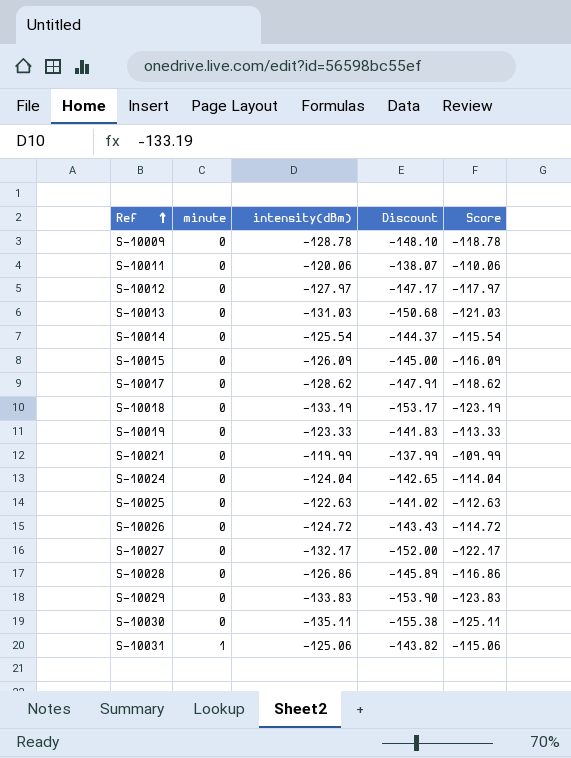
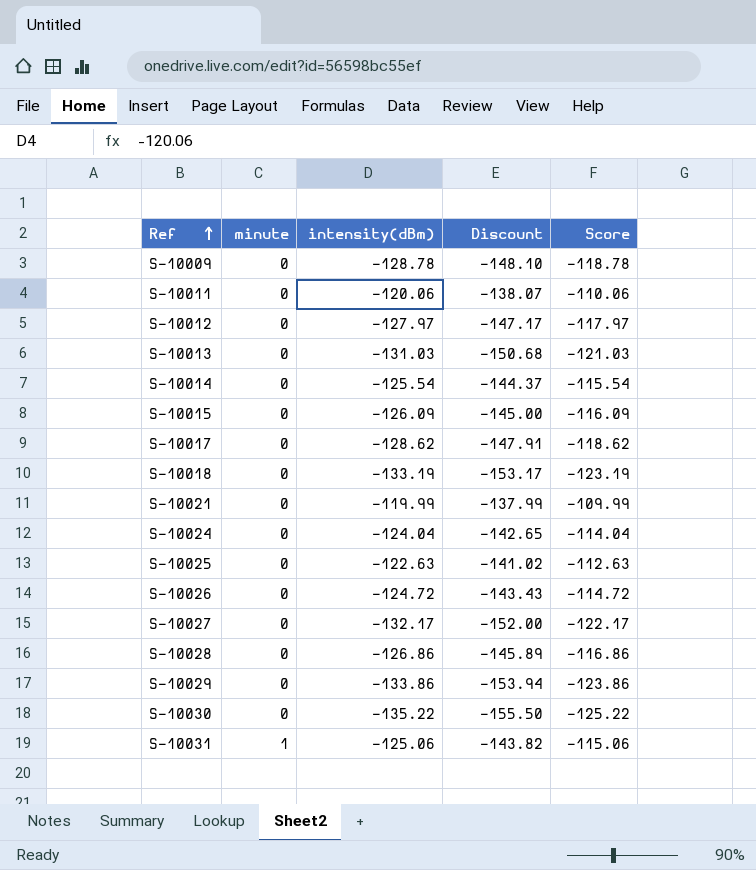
row S-10019: 0 | -123.33 | -141.83 | -113.33 -> none
S-10029 | intensity(dBm): -133.83 -> -133.86
S-10029 | Discount: -153.90 -> -153.94
S-10029 | Score: -123.83 -> -123.86
S-10030 | intensity(dBm): -135.11 -> -135.22
S-10030 | Discount: -155.38 -> -155.50
S-10030 | Score: -125.11 -> -125.22

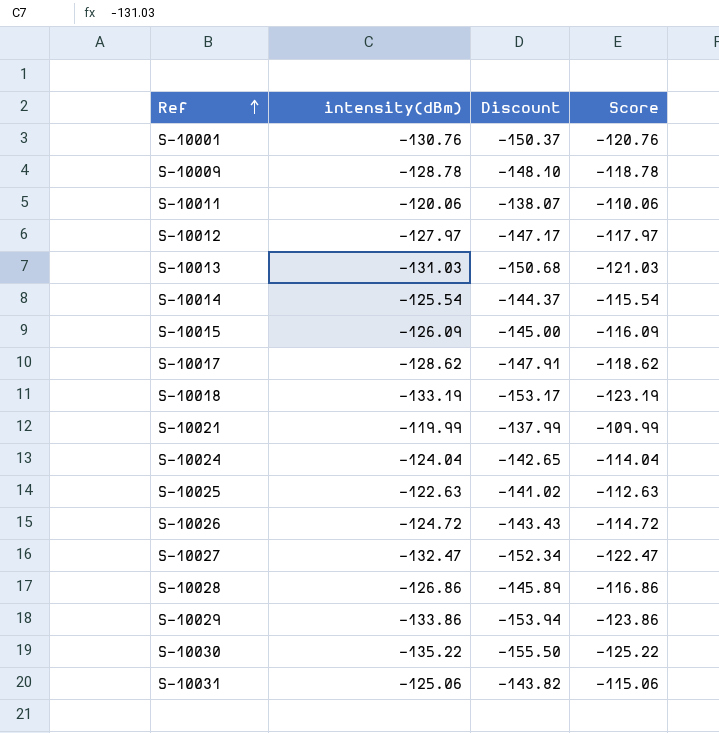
column minute | position: 2 -> none
row S-10001: none -> -130.76 | -150.37 | -120.76
S-10027 | intensity(dBm): -132.17 -> -132.47
S-10027 | Discount: -152.00 -> -152.34
S-10027 | Score: -122.17 -> -122.47

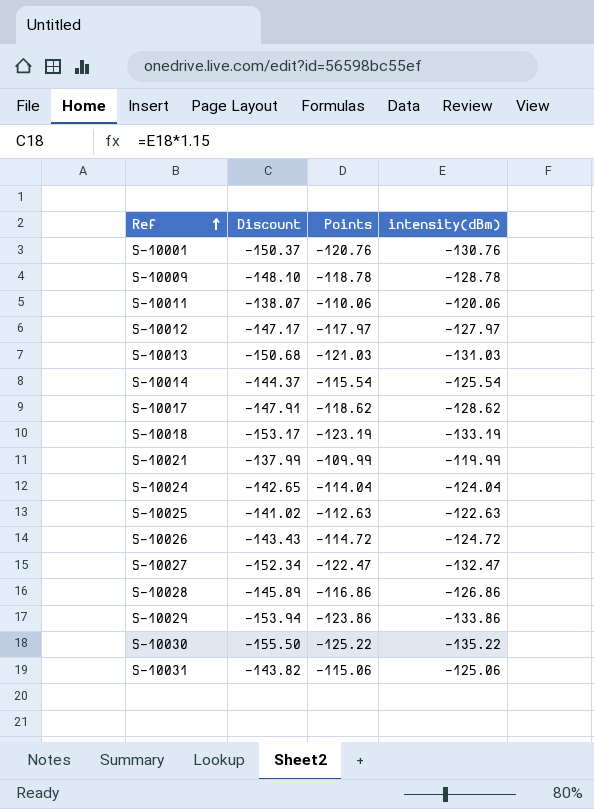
column name: Score -> Points
column intensity(dBm) | position: 2 -> 4
row S-10015: -126.09 | -145.00 | -116.09 -> none

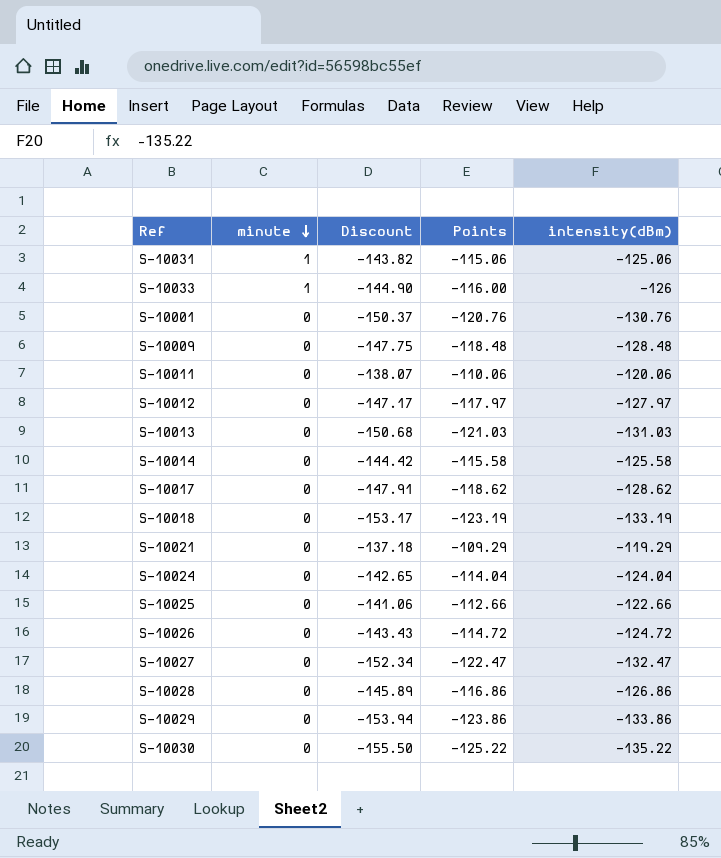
row order: Ref ascending -> minute descending
column minute | position: none -> 2
row S-10033: none -> 1 | -144.90 | -116.00 | -126
S-10009 | Discount: -148.10 -> -147.75
S-10009 | Points: -118.78 -> -118.48
S-10009 | intensity(dBm): -128.78 -> -128.48
S-10014 | Discount: -144.37 -> -144.42
S-10014 | Points: -115.54 -> -115.58
S-10014 | intensity(dBm): -125.54 -> -125.58
S-10021 | Discount: -137.99 -> -137.18
S-10021 | Points: -109.99 -> -109.29
S-10021 | intensity(dBm): -119.99 -> -119.29
S-10025 | Discount: -141.02 -> -141.06
S-10025 | Points: -112.63 -> -112.66
S-10025 | intensity(dBm): -122.63 -> -122.66

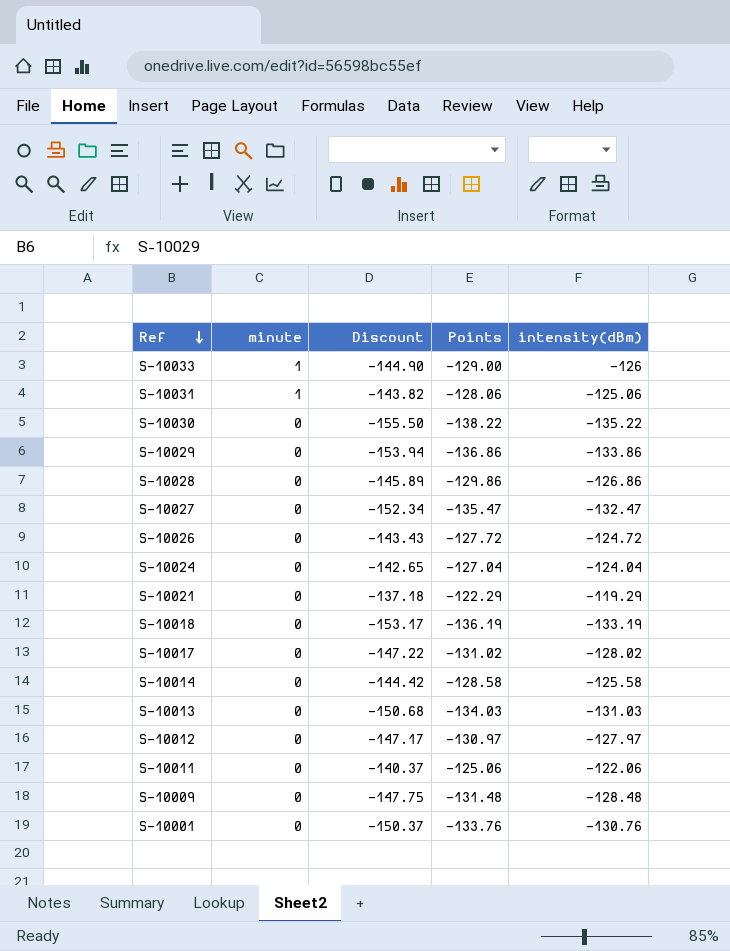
row order: minute descending -> Ref descending
column Points | formula: [intensity(dBm)] + 10 -> [intensity(dBm)] - 3
row S-10025: 0 | -141.06 | -112.66 | -122.66 -> none
S-10017 | Discount: -147.91 -> -147.22
S-10017 | intensity(dBm): -128.62 -> -128.02
S-10011 | Discount: -138.07 -> -140.37
S-10011 | intensity(dBm): -120.06 -> -122.06

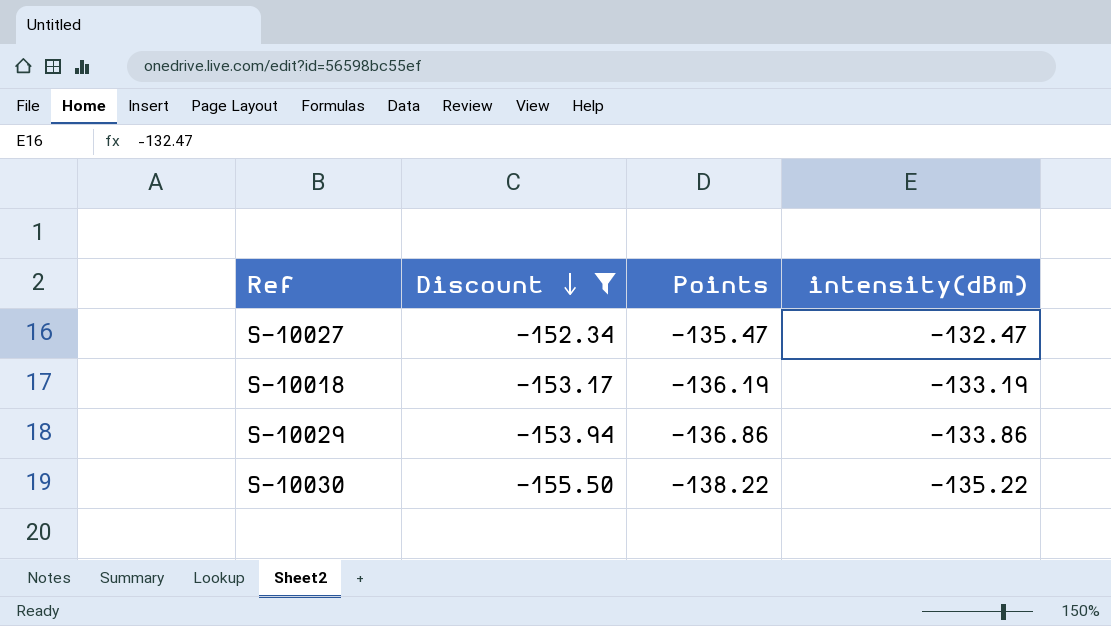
filter: none -> Discount <= -152.34
row order: Ref descending -> Discount descending
column minute | position: 2 -> none

